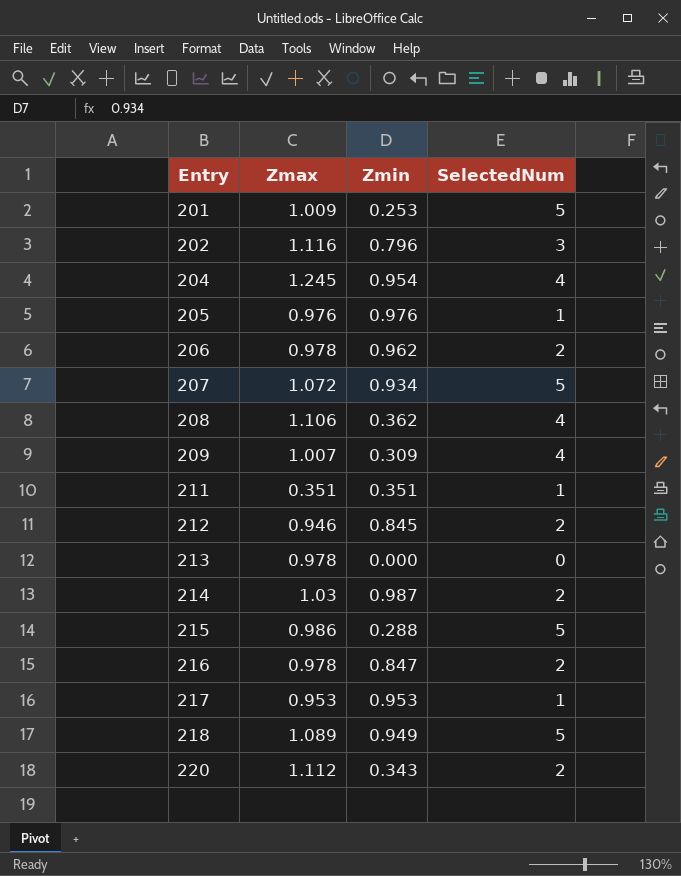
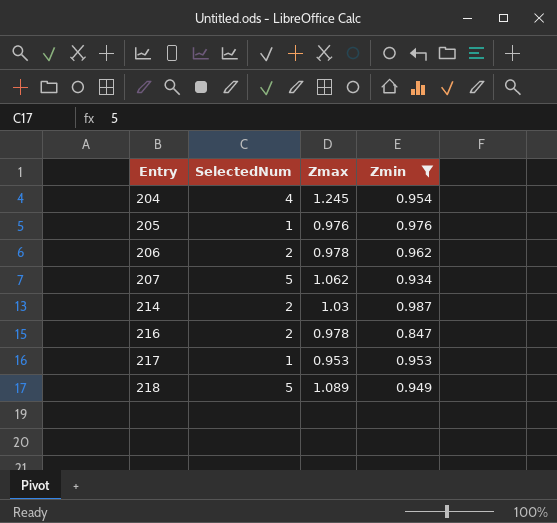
filter: none -> Zmin >= 0.847
column SelectedNum | position: 4 -> 2
207 | Zmax: 1.072 -> 1.062

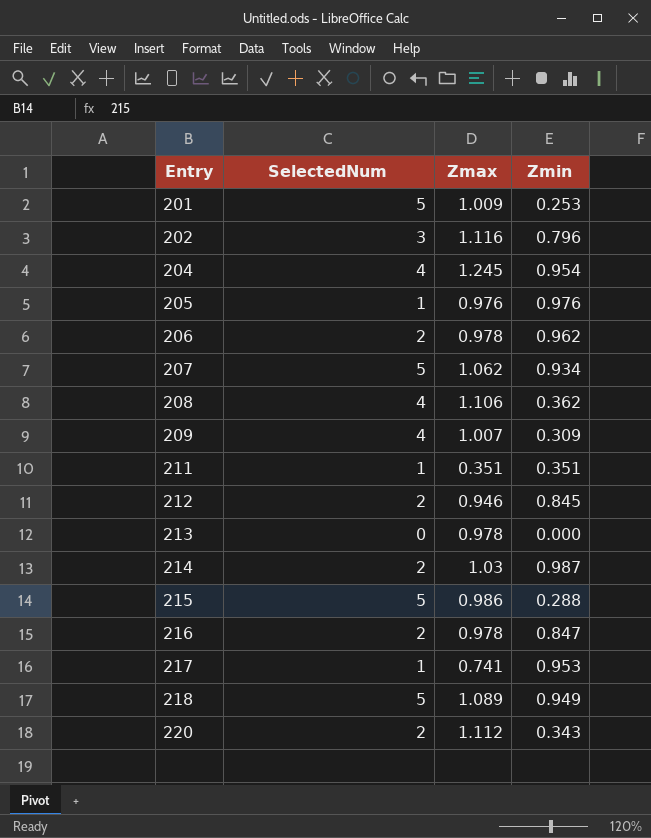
filter: Zmin >= 0.847 -> none
217 | Zmax: 0.953 -> 0.741

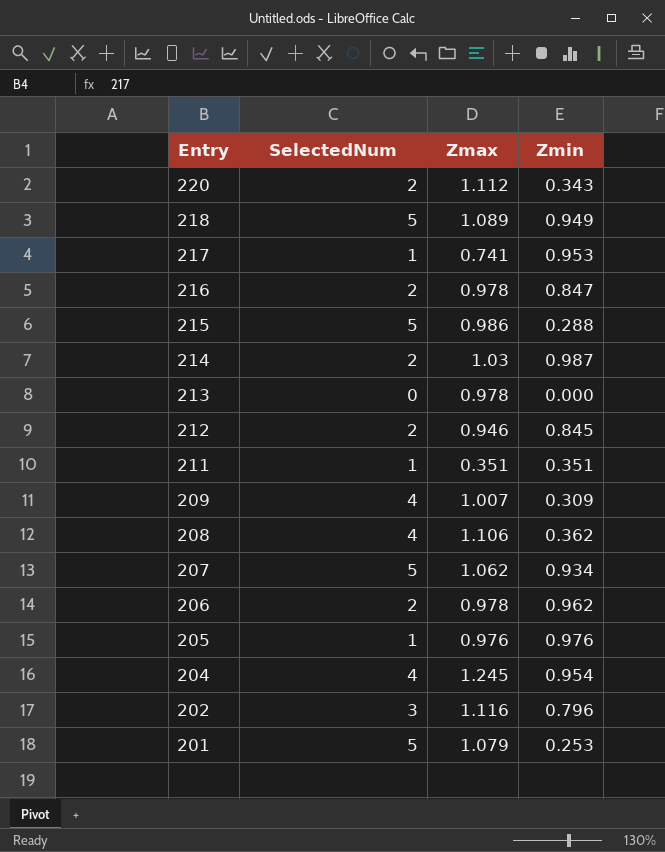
row order: Entry ascending -> Entry descending
201 | Zmax: 1.009 -> 1.079

